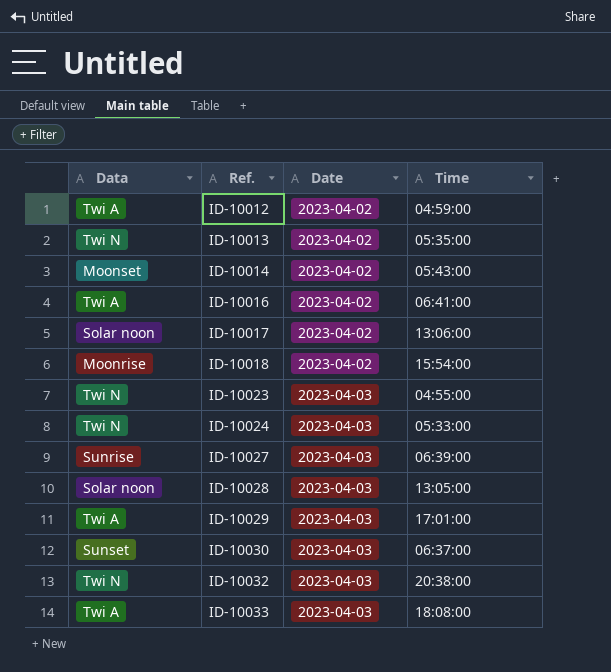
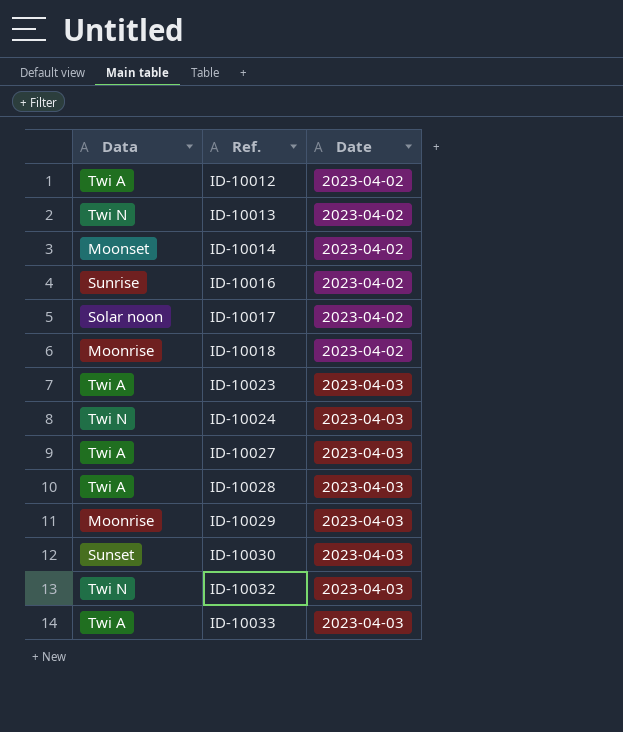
column Time | position: 4 -> none
ID-10016 | Data: Twi A -> Sunrise
ID-10023 | Data: Twi N -> Twi A
ID-10027 | Data: Sunrise -> Twi A
ID-10028 | Data: Solar noon -> Twi A
ID-10029 | Data: Twi A -> Moonrise

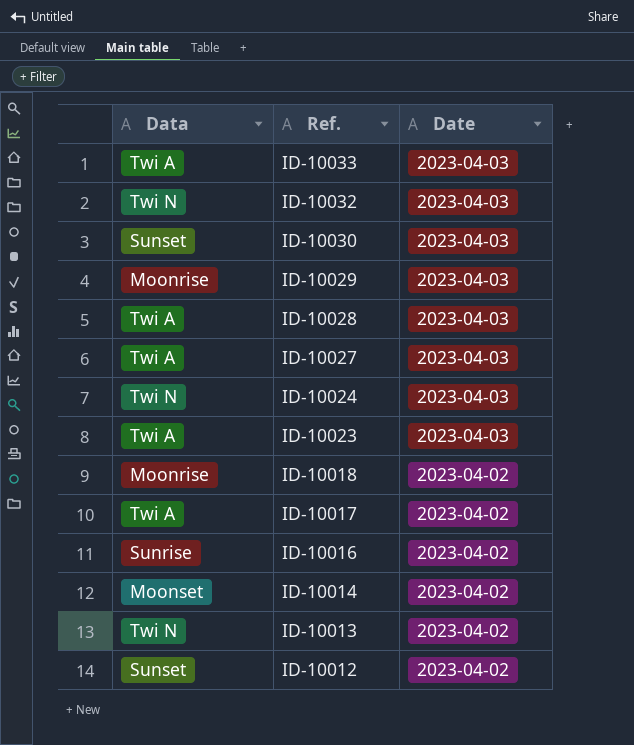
row order: Ref. ascending -> Ref. descending
ID-10017 | Data: Solar noon -> Twi A
ID-10012 | Data: Twi A -> Sunset

